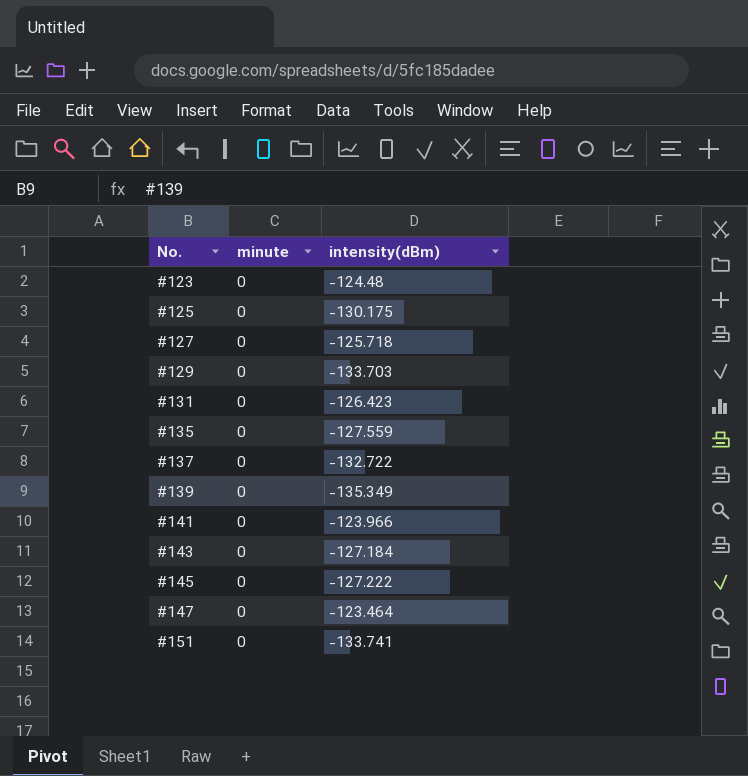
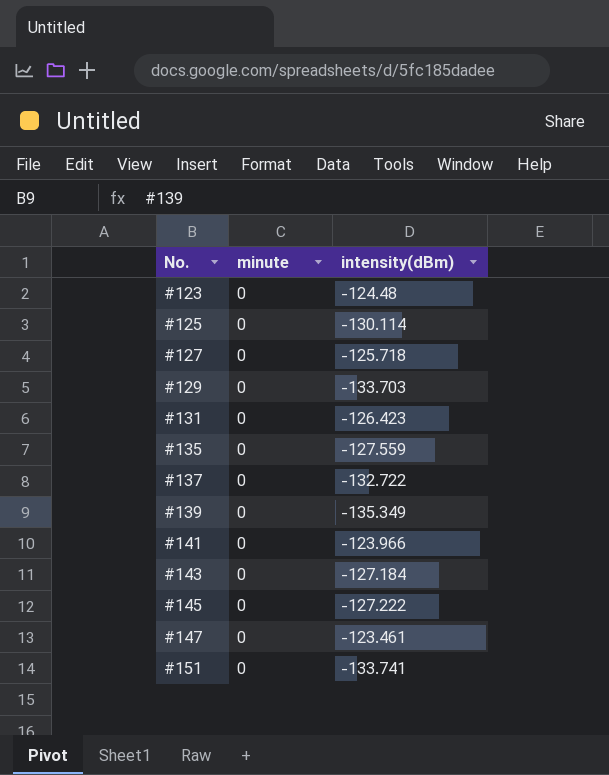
#125 | intensity(dBm): -130.175 -> -130.114
#147 | intensity(dBm): -123.464 -> -123.461

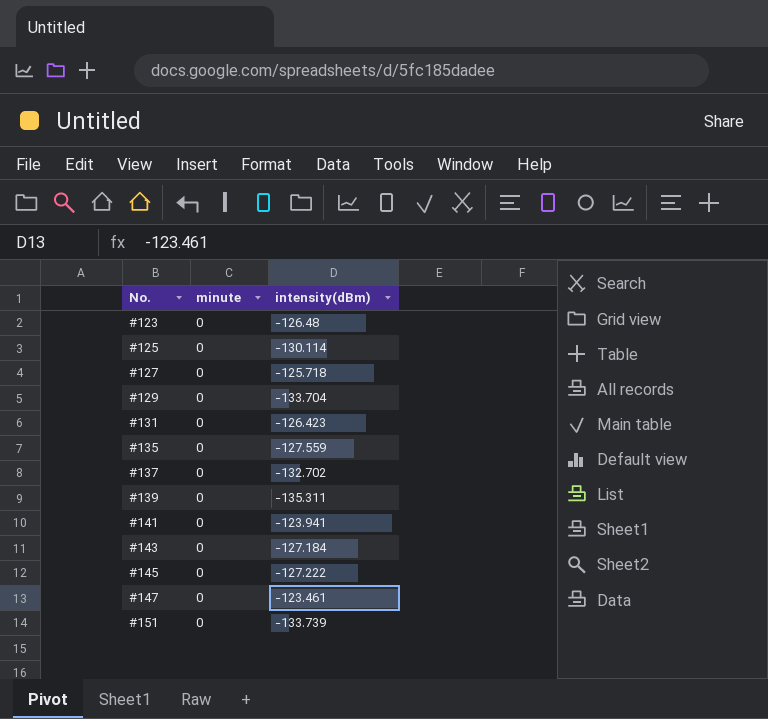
#123 | intensity(dBm): -124.48 -> -126.48
#129 | intensity(dBm): -133.703 -> -133.704
#137 | intensity(dBm): -132.722 -> -132.702
#139 | intensity(dBm): -135.349 -> -135.311
#141 | intensity(dBm): -123.966 -> -123.941
#151 | intensity(dBm): -133.741 -> -133.739

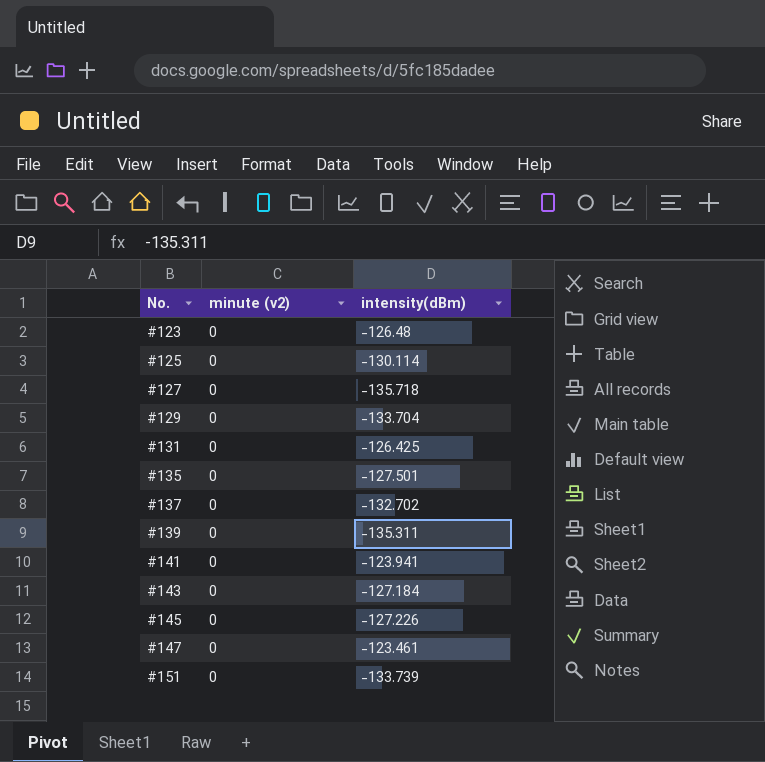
column name: minute -> minute (v2)
#127 | intensity(dBm): -125.718 -> -135.718
#131 | intensity(dBm): -126.423 -> -126.425
#135 | intensity(dBm): -127.559 -> -127.501
#145 | intensity(dBm): -127.222 -> -127.226

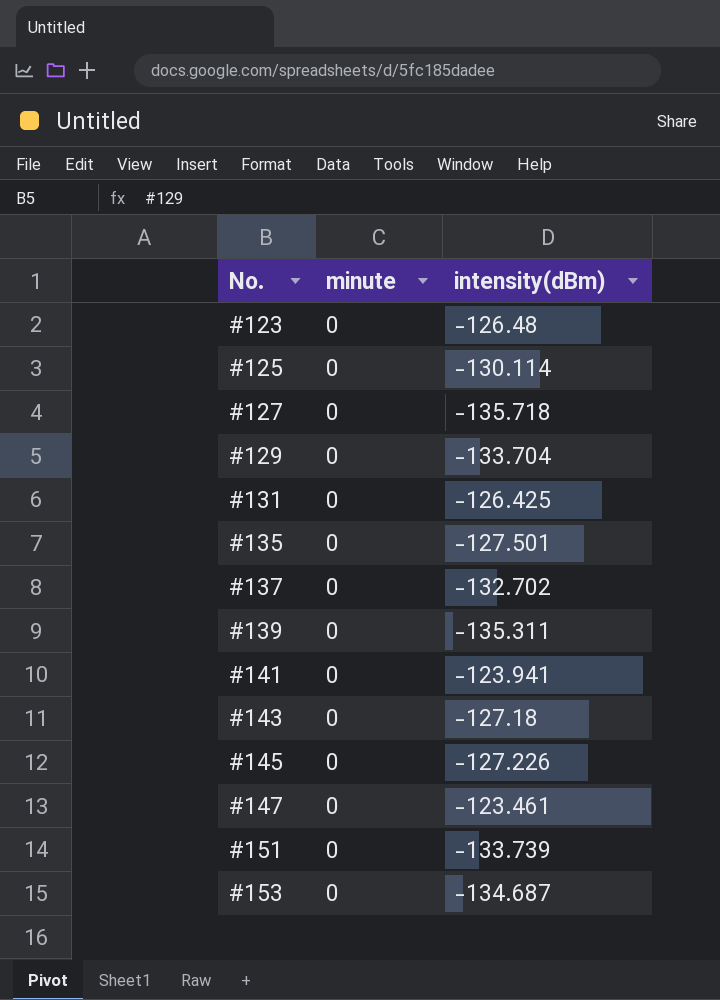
column name: minute (v2) -> minute
#143 | intensity(dBm): -127.184 -> -127.18
row #153: none -> 0 | -134.687

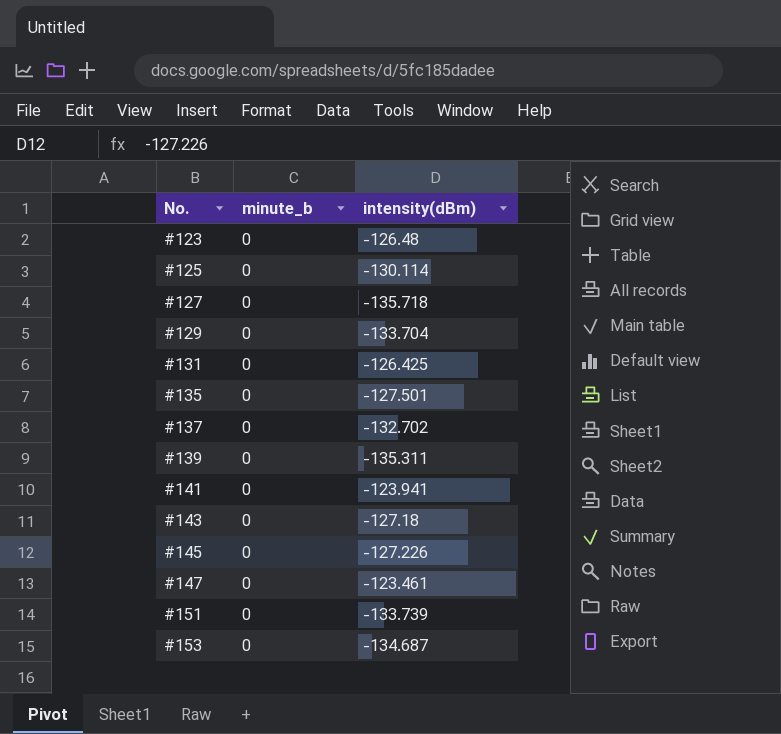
column name: minute -> minute_b

